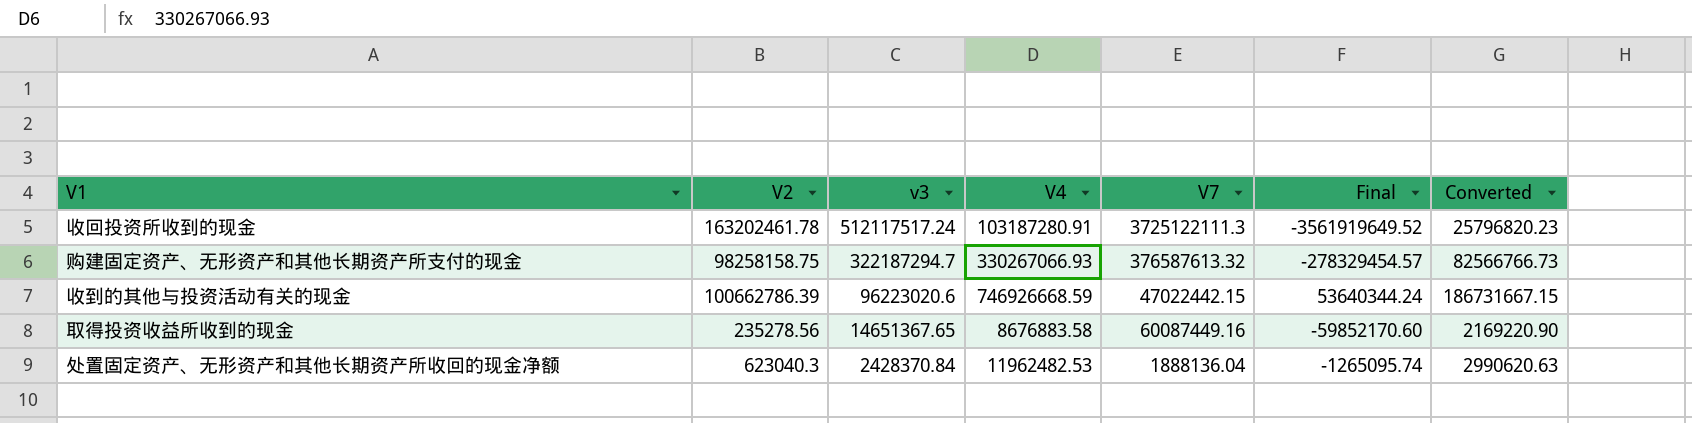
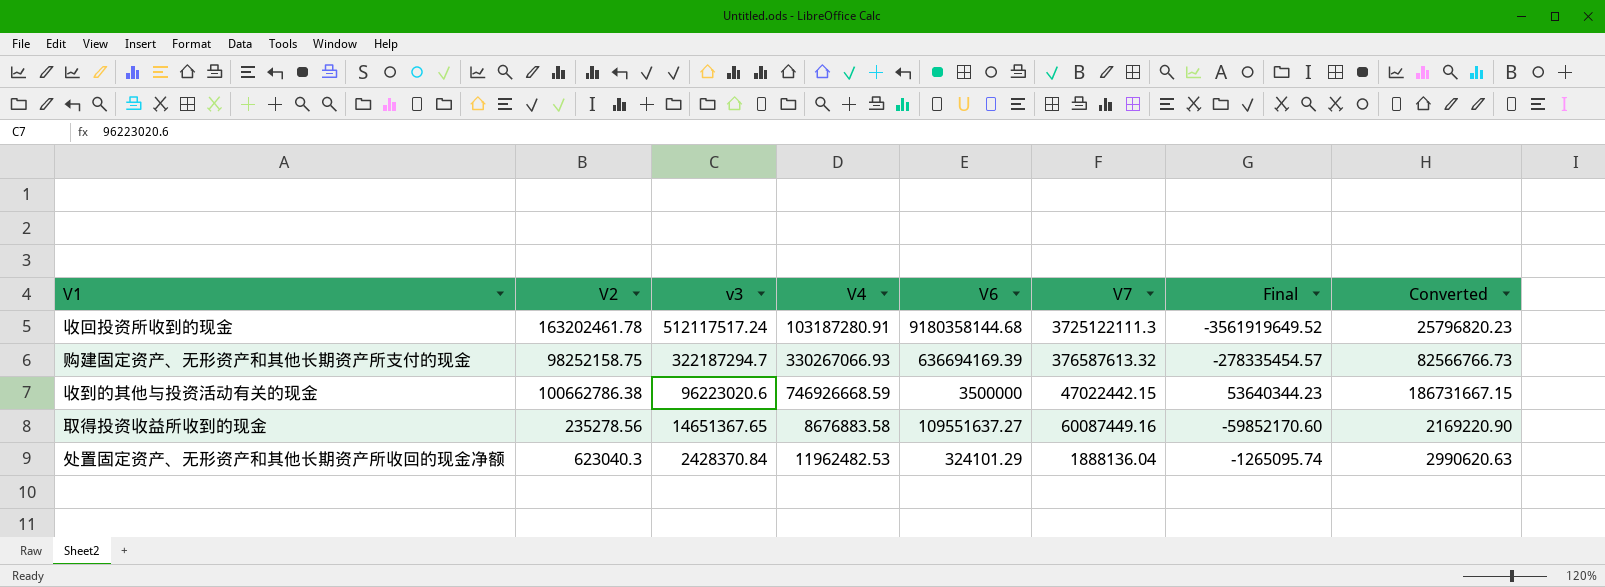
column V6 | position: none -> 5
购建固定资产、无形资产和其他长期资产所支付的现金 | V2: 98258158.75 -> 98252158.75
购建固定资产、无形资产和其他长期资产所支付的现金 | Final: -278329454.57 -> -278335454.57
收到的其他与投资活动有关的现金 | V2: 100662786.39 -> 100662786.38
收到的其他与投资活动有关的现金 | Final: 53640344.24 -> 53640344.23

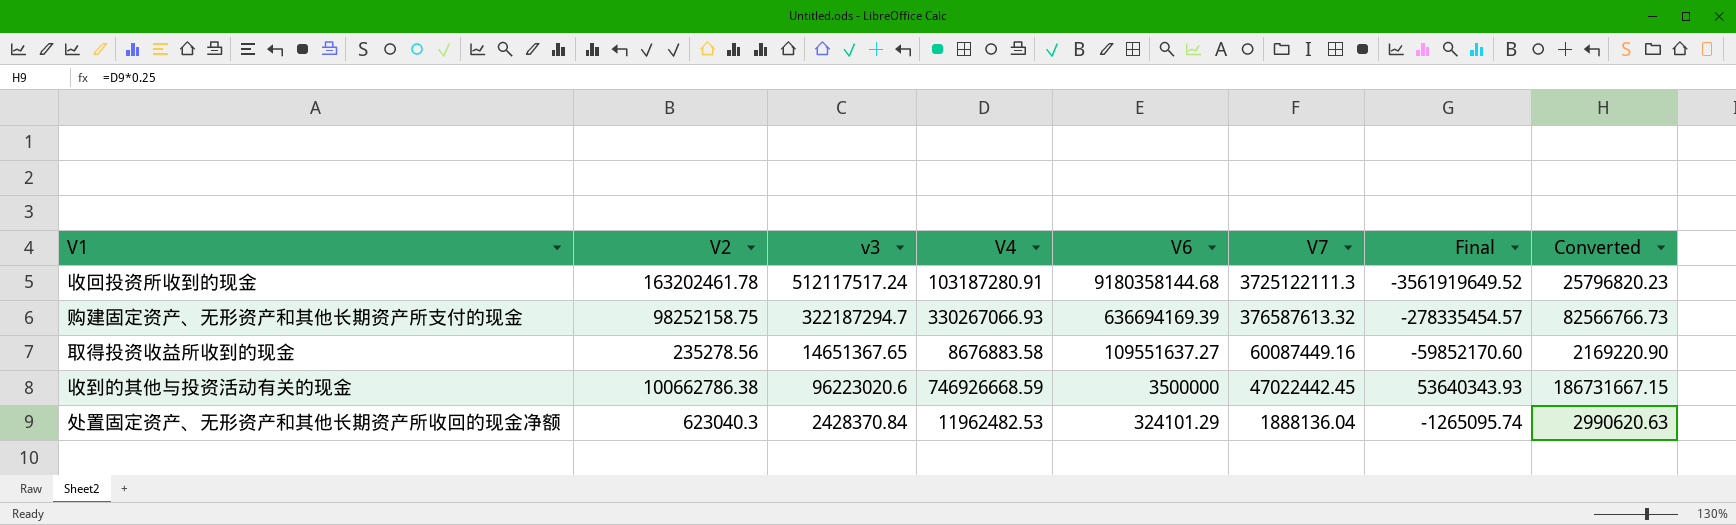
row order: v3 descending -> V6 descending
收到的其他与投资活动有关的现金 | V7: 47022442.15 -> 47022442.45
收到的其他与投资活动有关的现金 | Final: 53640344.23 -> 53640343.93

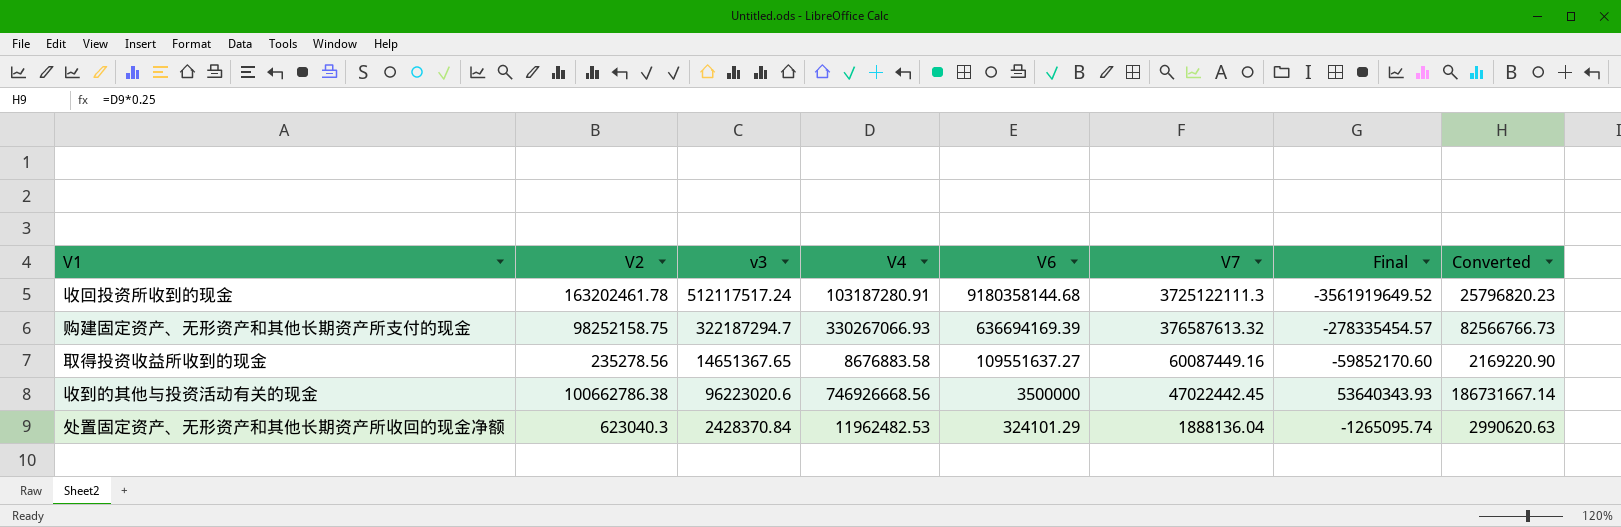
收到的其他与投资活动有关的现金 | V4: 746926668.59 -> 746926668.56
收到的其他与投资活动有关的现金 | Converted: 186731667.15 -> 186731667.14

